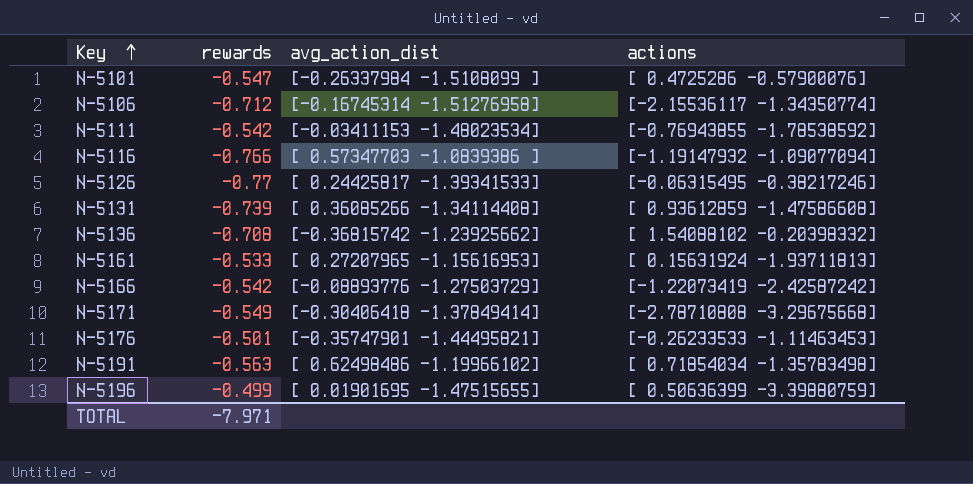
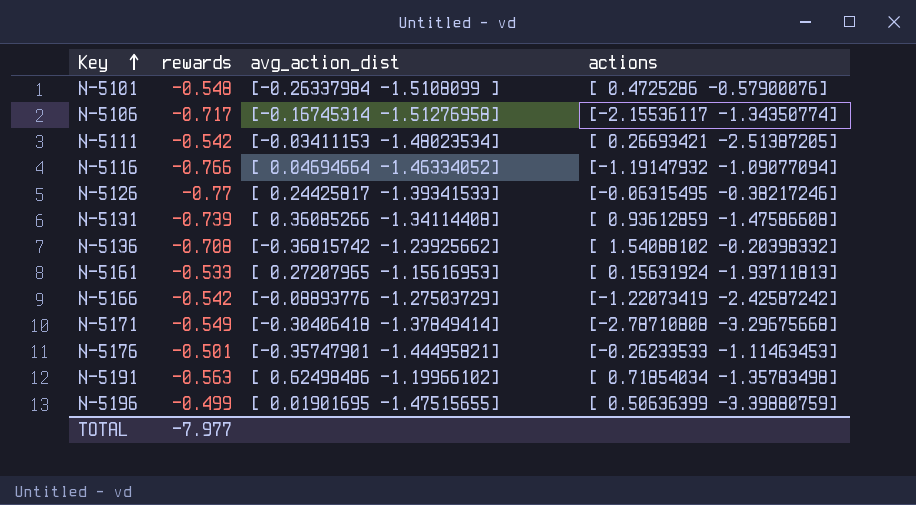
N-5101 | rewards: -0.547 -> -0.548
N-5106 | rewards: -0.712 -> -0.717
N-5111 | actions: [-0.76943855 -1.78538592] -> [ 0.26693421 -2.51387205]
N-5116 | avg_action_dist: [ 0.57347703 -1.0839386 ] -> [ 0.04694664 -1.46334052]
TOTAL | rewards: -7.971 -> -7.977

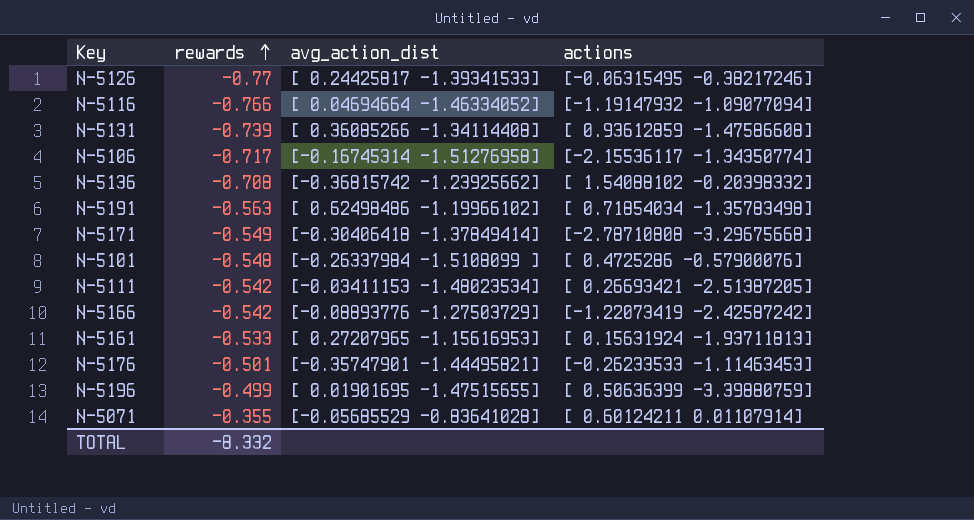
row order: Key ascending -> rewards ascending
row N-5071: none -> -0.355 | [-0.05685529 -0.83641028] | [ 0.60124211 0.01107914]
TOTAL | rewards: -7.977 -> -8.332

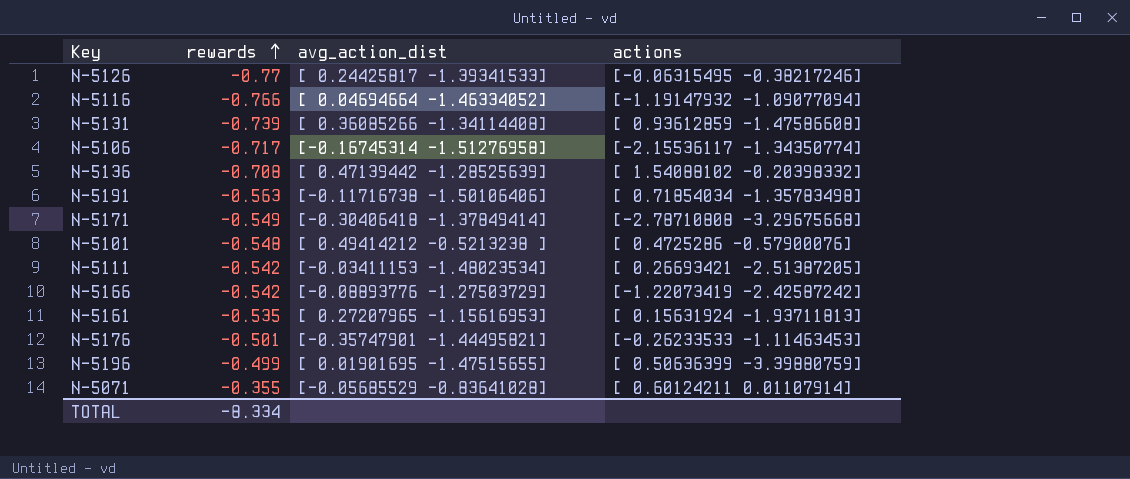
N-5136 | avg_action_dist: [-0.36815742 -1.23925662] -> [ 0.47139442 -1.28525639]
N-5191 | avg_action_dist: [ 0.62498486 -1.19966102] -> [-0.11716738 -1.50106406]
N-5101 | avg_action_dist: [-0.26337984 -1.5108099 ] -> [ 0.49414212 -0.5213238 ]
N-5161 | rewards: -0.533 -> -0.535
TOTAL | rewards: -8.332 -> -8.334

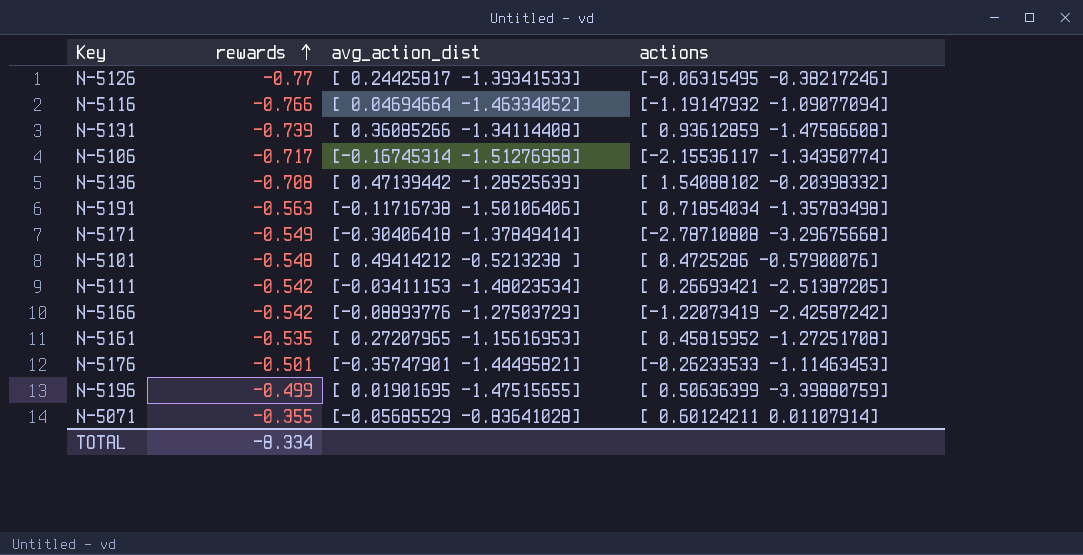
N-5161 | actions: [ 0.15631924 -1.93711813] -> [ 0.45815952 -1.27251708]

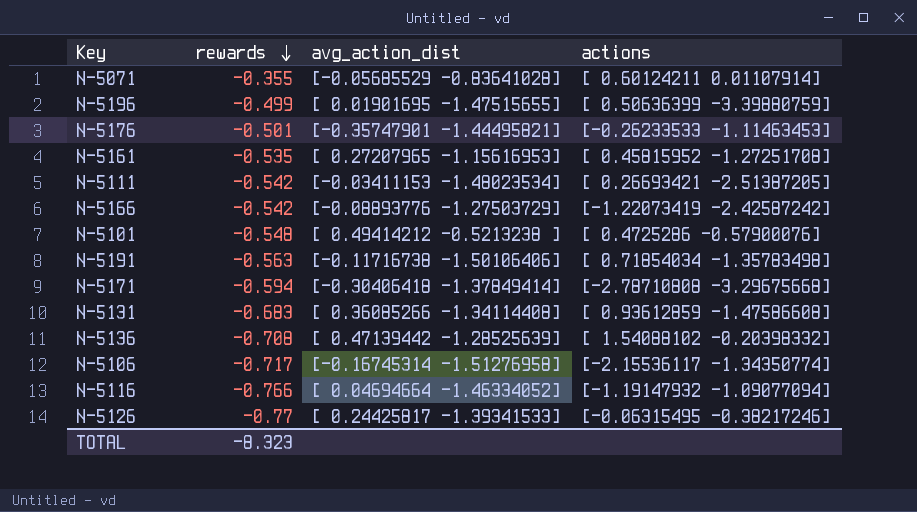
row order: rewards ascending -> rewards descending
N-5171 | rewards: -0.549 -> -0.594
N-5131 | rewards: -0.739 -> -0.683
TOTAL | rewards: -8.334 -> -8.323

